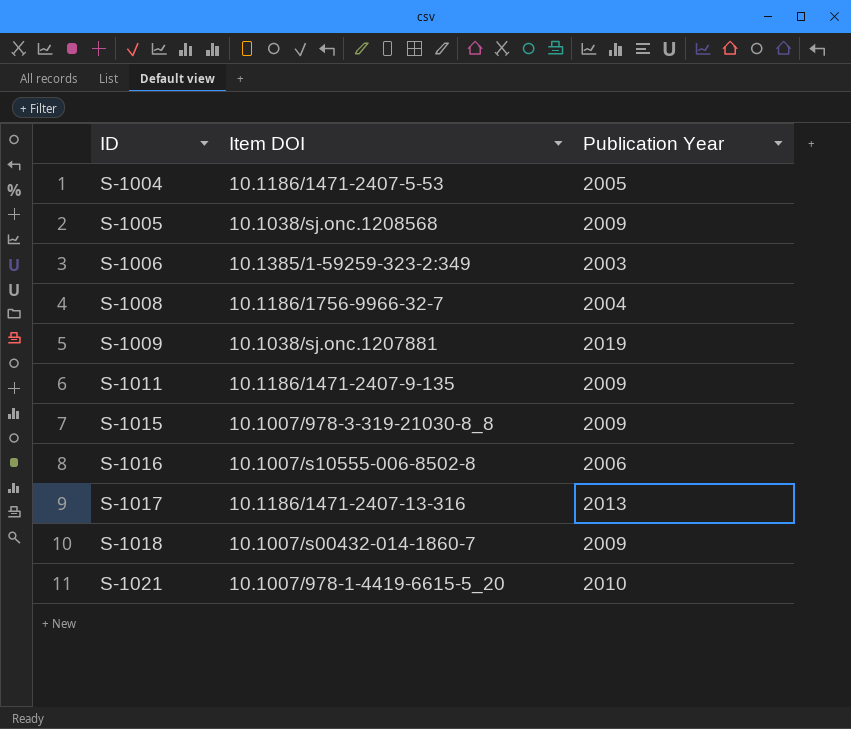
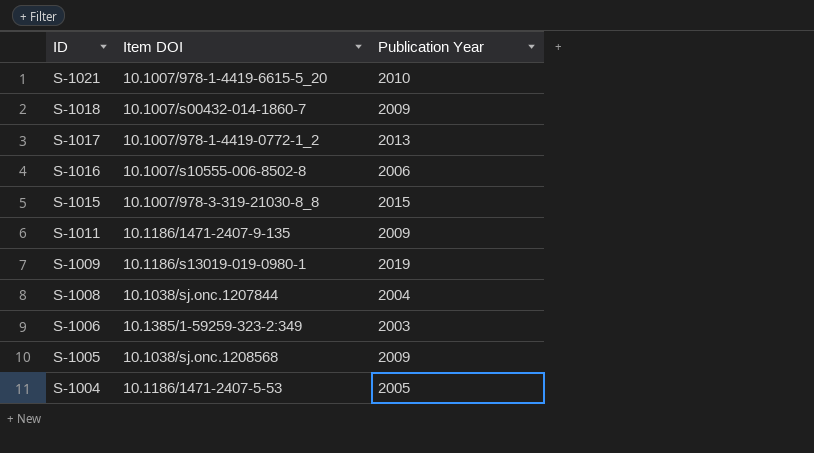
row order: ID ascending -> ID descending
S-1017 | Item DOI: 10.1186/1471-2407-13-316 -> 10.1007/978-1-4419-0772-1_2
S-1015 | Publication Year: 2009 -> 2015
S-1009 | Item DOI: 10.1038/sj.onc.1207881 -> 10.1186/s13019-019-0980-1
S-1008 | Item DOI: 10.1186/1756-9966-32-7 -> 10.1038/sj.onc.1207844

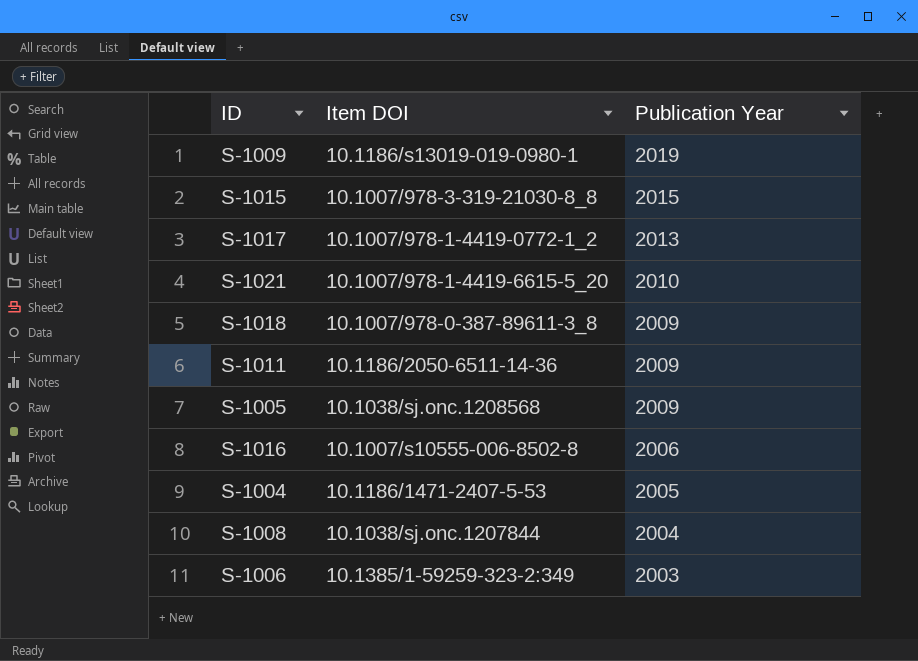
row order: ID descending -> Publication Year descending
S-1018 | Item DOI: 10.1007/s00432-014-1860-7 -> 10.1007/978-0-387-89611-3_8
S-1011 | Item DOI: 10.1186/1471-2407-9-135 -> 10.1186/2050-6511-14-36

